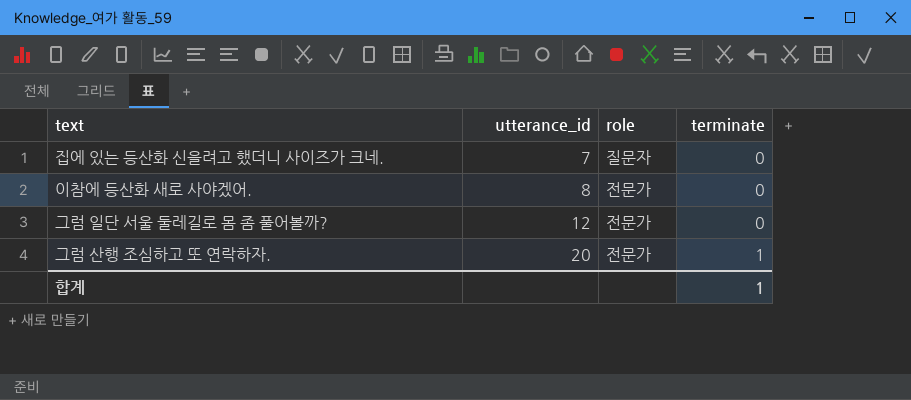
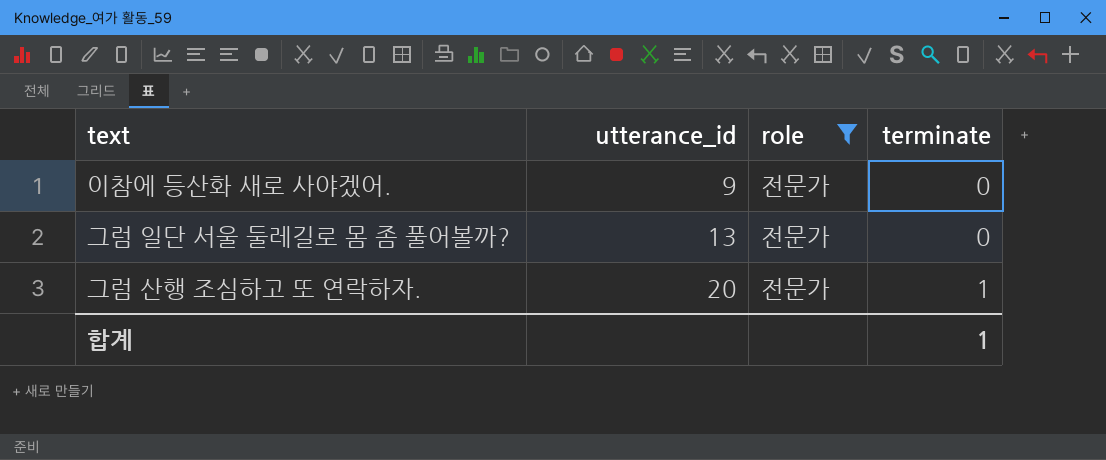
filter: none -> role = 전문가
이참에 등산화 새로 사야겠어. | utterance_id: 8 -> 9
그럼 일단 서울 둘레길로 몸 좀 풀어볼까? | utterance_id: 12 -> 13

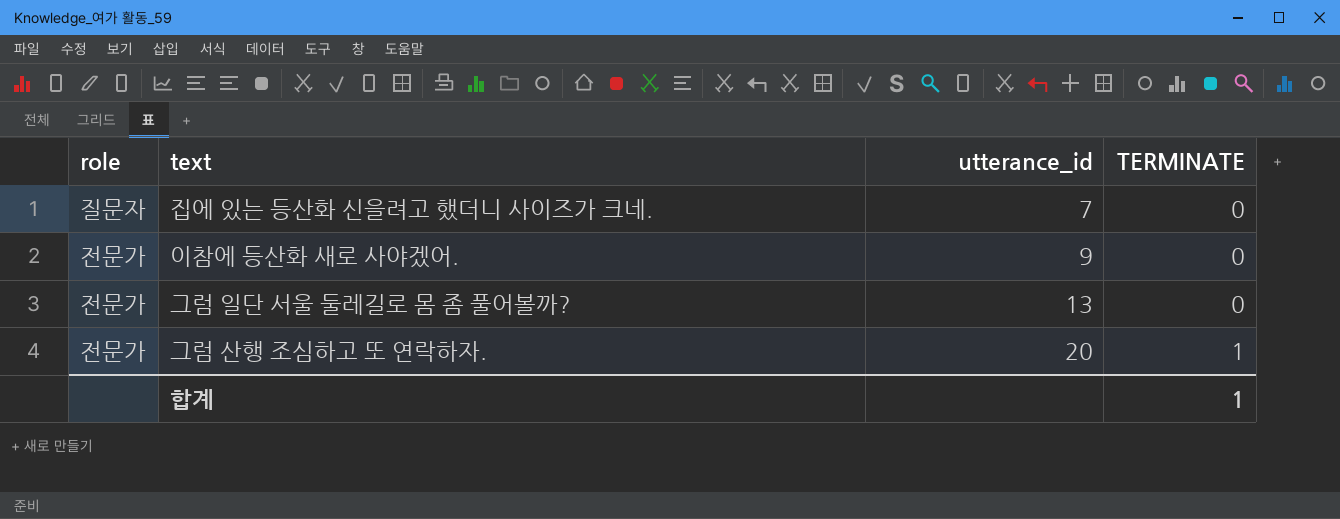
filter: role = 전문가 -> none
column role | position: 3 -> 1
column name: terminate -> TERMINATE

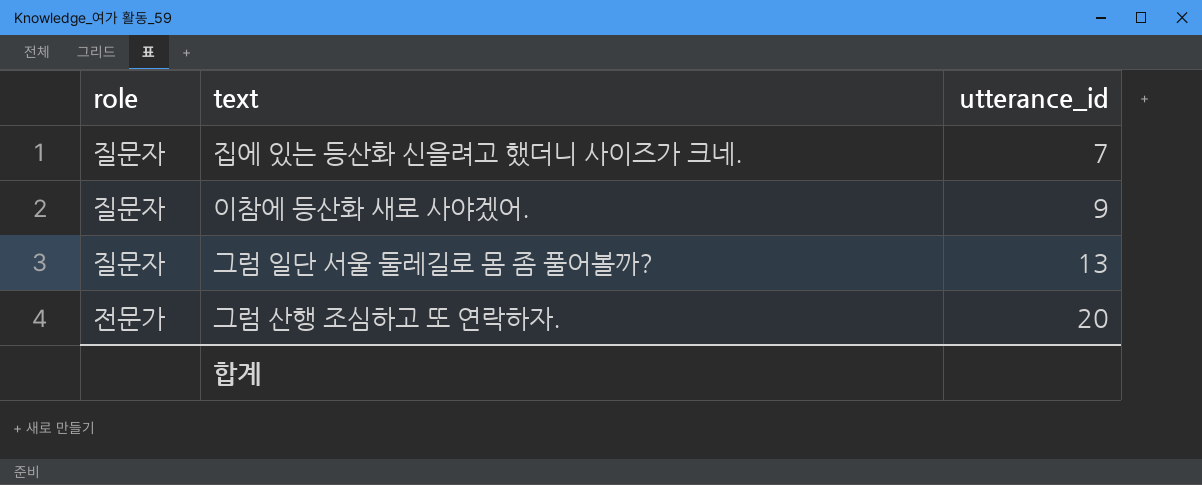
column TERMINATE | position: 4 -> none
이참에 등산화 새로 사야겠어. | role: 전문가 -> 질문자
그럼 일단 서울 둘레길로 몸 좀 풀어볼까? | role: 전문가 -> 질문자

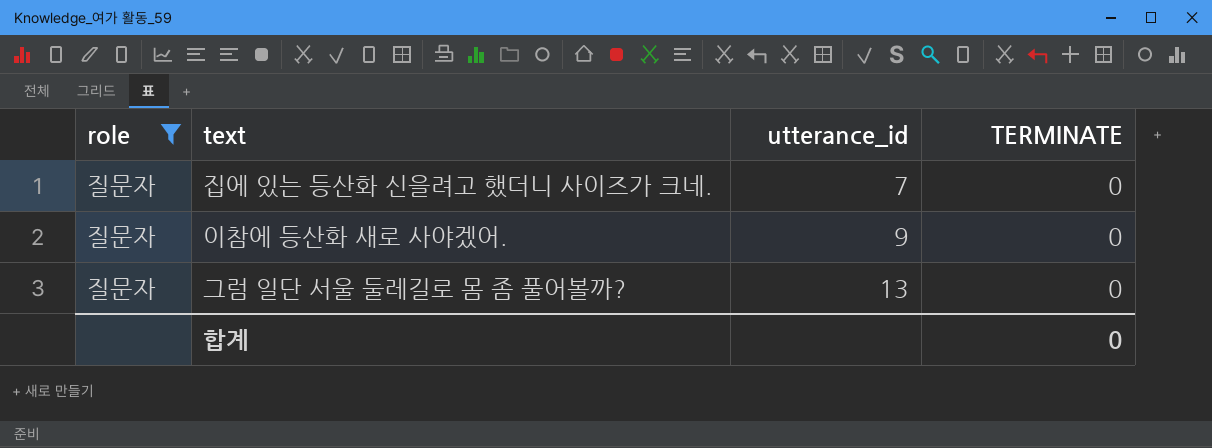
filter: none -> role = 질문자
column TERMINATE | position: none -> 4

